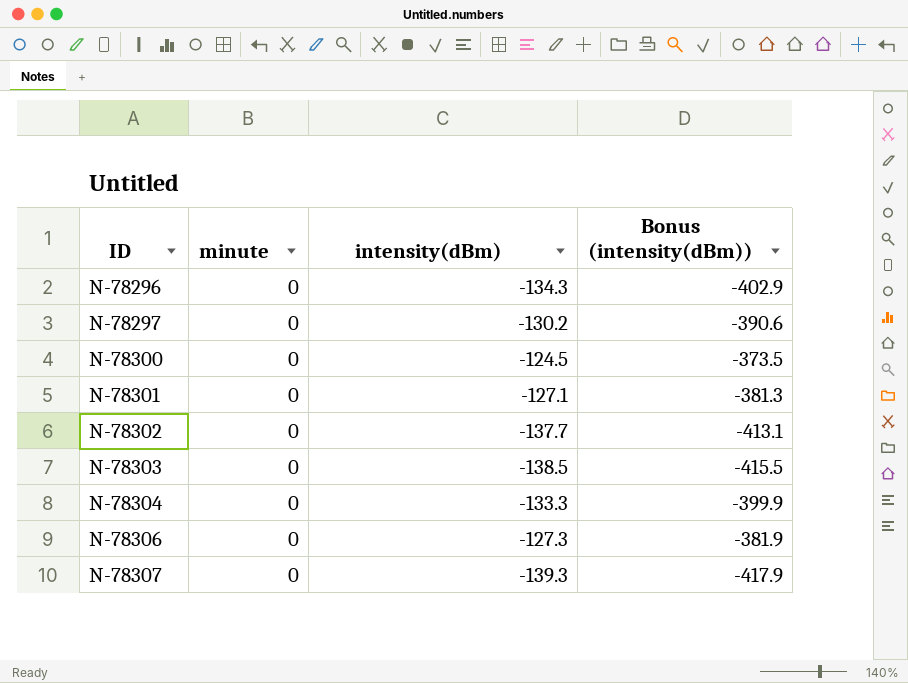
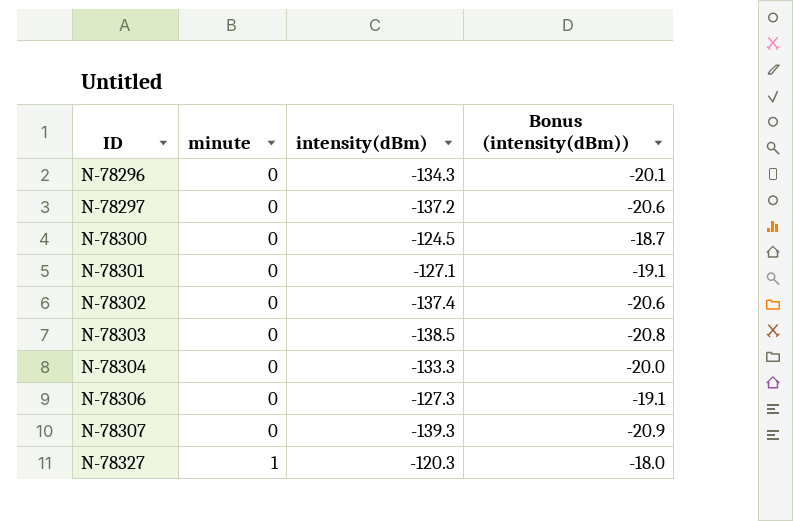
column Bonus (intensity(dBm)) | formula: [intensity(dBm)] * 3 -> [intensity(dBm)] * 0.15
N-78297 | intensity(dBm): -130.2 -> -137.2
N-78302 | intensity(dBm): -137.7 -> -137.4
row N-78327: none -> 1 | -120.3 | -18.0

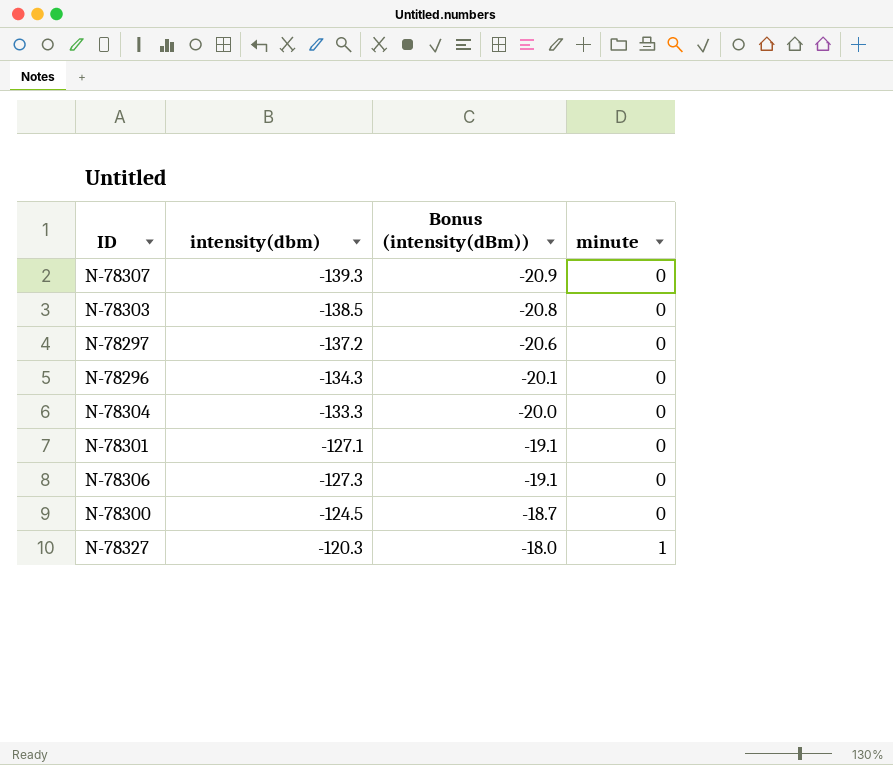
row order: ID ascending -> Bonus (intensity(dBm)) ascending
column name: intensity(dBm) -> intensity(dbm)
column minute | position: 2 -> 4
row N-78302: 0 | -137.4 | -20.6 -> none

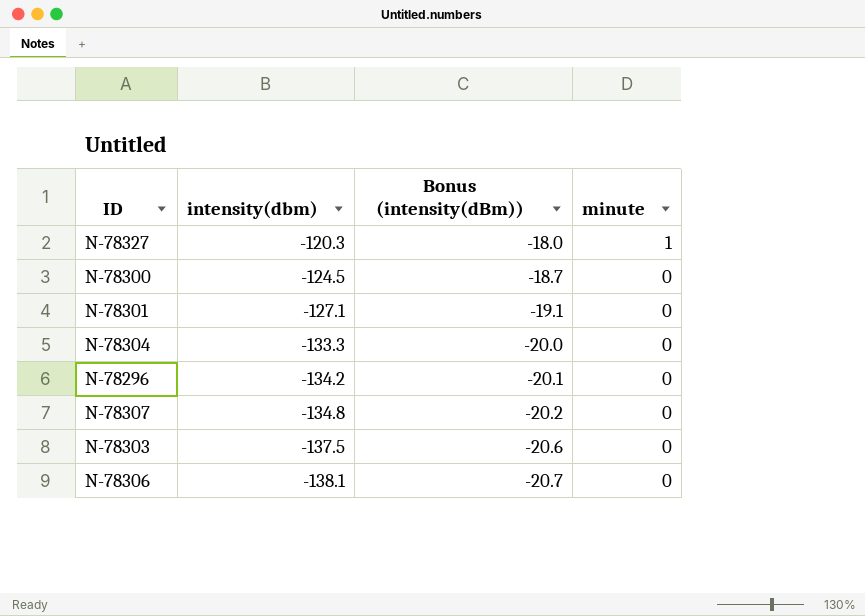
row order: Bonus (intensity(dBm)) ascending -> intensity(dbm) descending
row N-78297: -137.2 | -20.6 | 0 -> none
N-78296 | intensity(dbm): -134.3 -> -134.2
N-78307 | intensity(dbm): -139.3 -> -134.8
N-78307 | Bonus (intensity(dBm)): -20.9 -> -20.2
N-78303 | intensity(dbm): -138.5 -> -137.5
N-78303 | Bonus (intensity(dBm)): -20.8 -> -20.6
N-78306 | intensity(dbm): -127.3 -> -138.1
N-78306 | Bonus (intensity(dBm)): -19.1 -> -20.7

